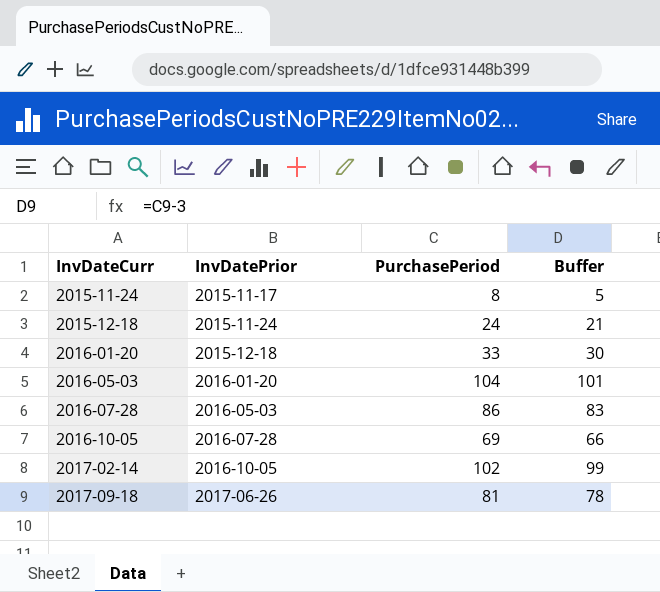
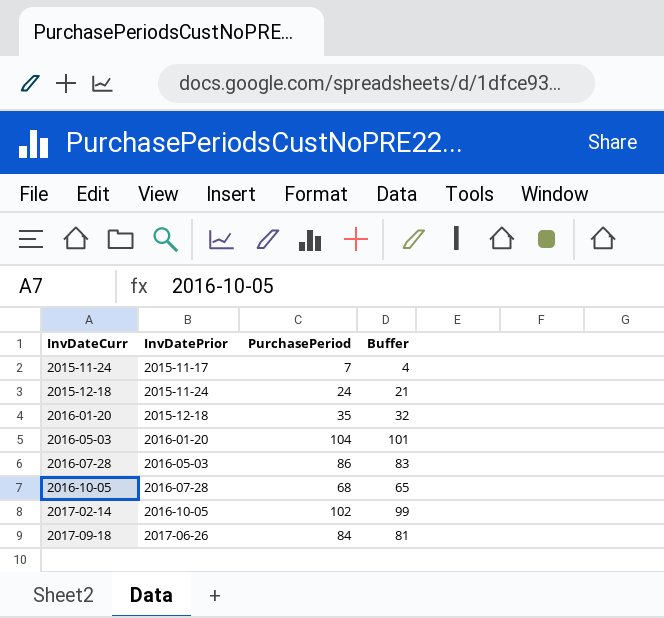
2015-11-24 | PurchasePeriod: 8 -> 7
2015-11-24 | Buffer: 5 -> 4
2016-01-20 | PurchasePeriod: 33 -> 35
2016-01-20 | Buffer: 30 -> 32
2016-10-05 | PurchasePeriod: 69 -> 68
2016-10-05 | Buffer: 66 -> 65
2017-09-18 | PurchasePeriod: 81 -> 84
2017-09-18 | Buffer: 78 -> 81

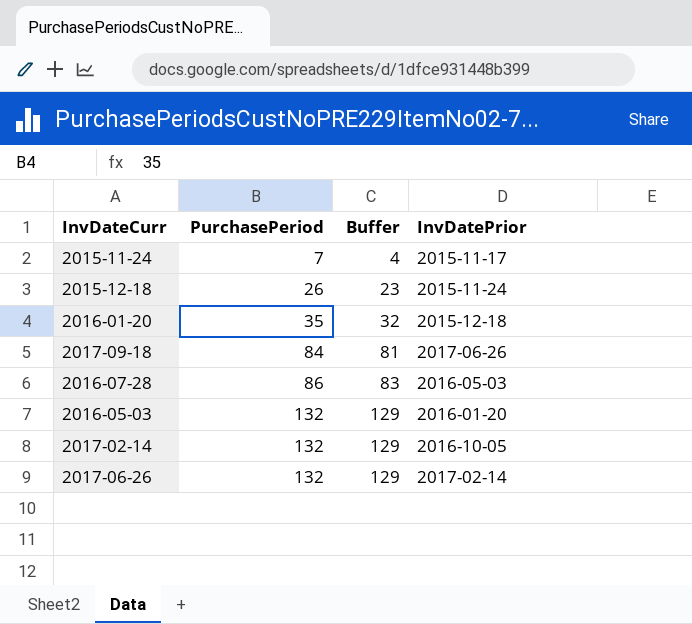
row order: InvDateCurr ascending -> PurchasePeriod ascending
column InvDatePrior | position: 2 -> 4
row 2016-10-05: 2016-07-28 | 68 | 65 -> none
2015-12-18 | PurchasePeriod: 24 -> 26
2015-12-18 | Buffer: 21 -> 23
2016-05-03 | PurchasePeriod: 104 -> 132
2016-05-03 | Buffer: 101 -> 129
2017-02-14 | PurchasePeriod: 102 -> 132
2017-02-14 | Buffer: 99 -> 129
row 2017-06-26: none -> 132 | 129 | 2017-02-14

